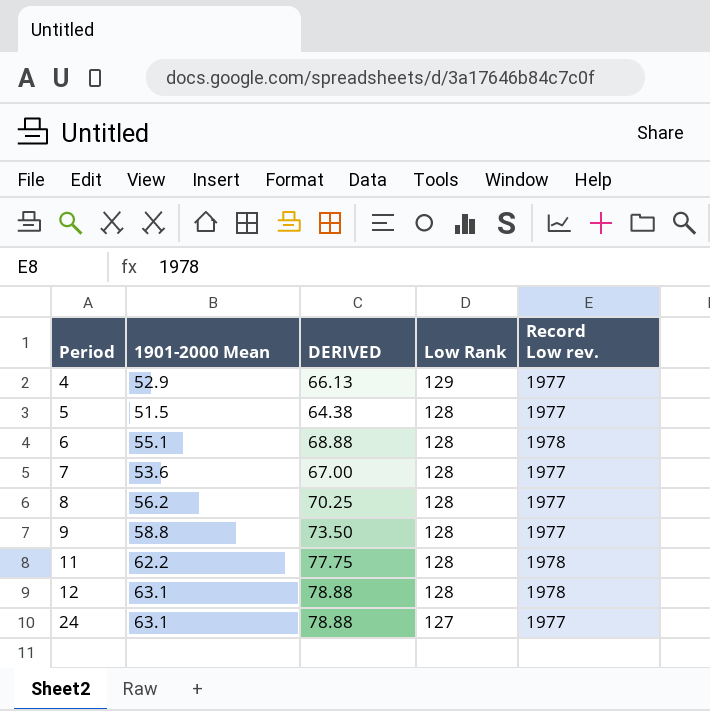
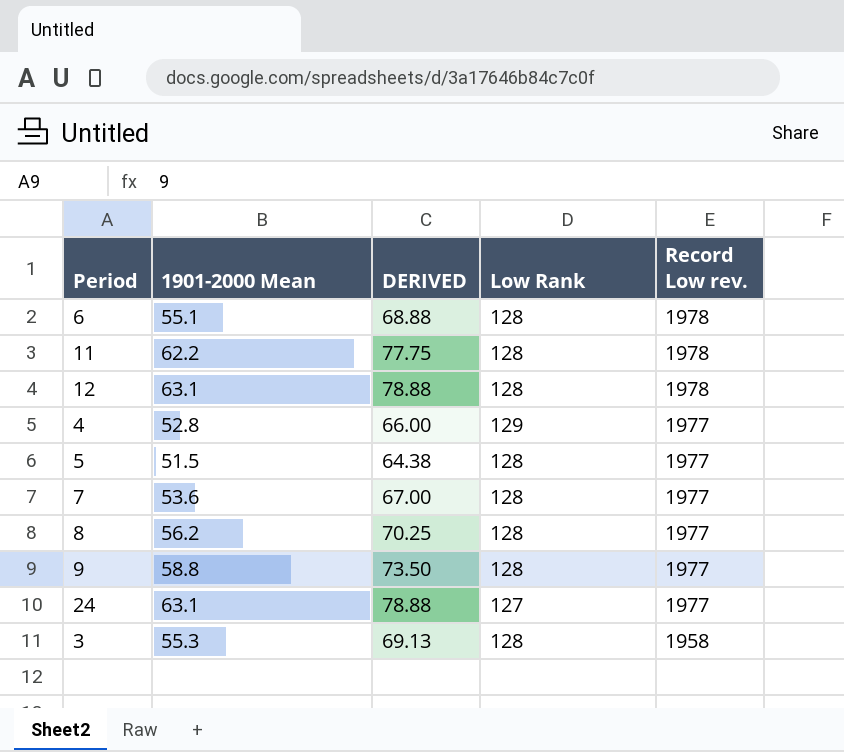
row order: Period ascending -> Record Low rev. descending
4 | 1901-2000 Mean: 52.9 -> 52.8
4 | DERIVED: 66.13 -> 66.00
row 3: none -> 55.3 | 69.13 | 128 | 1958

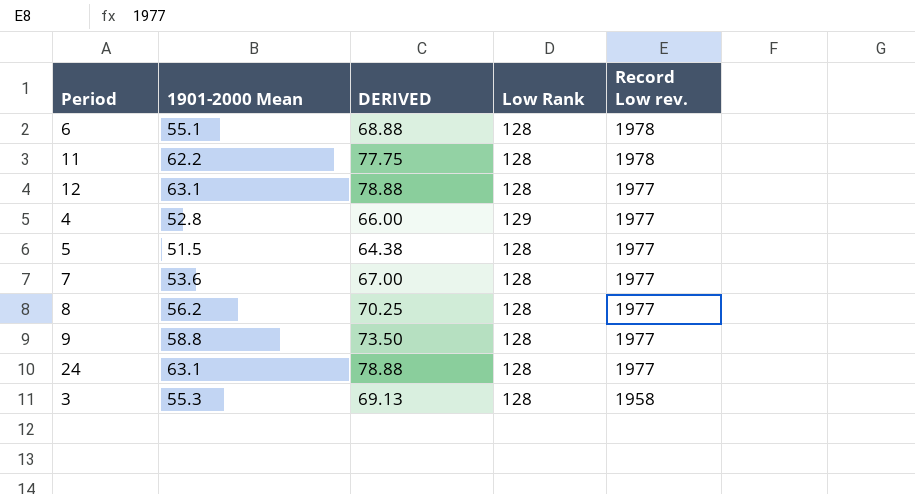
12 | Record Low rev.: 1978 -> 1977
24 | Low Rank: 127 -> 128

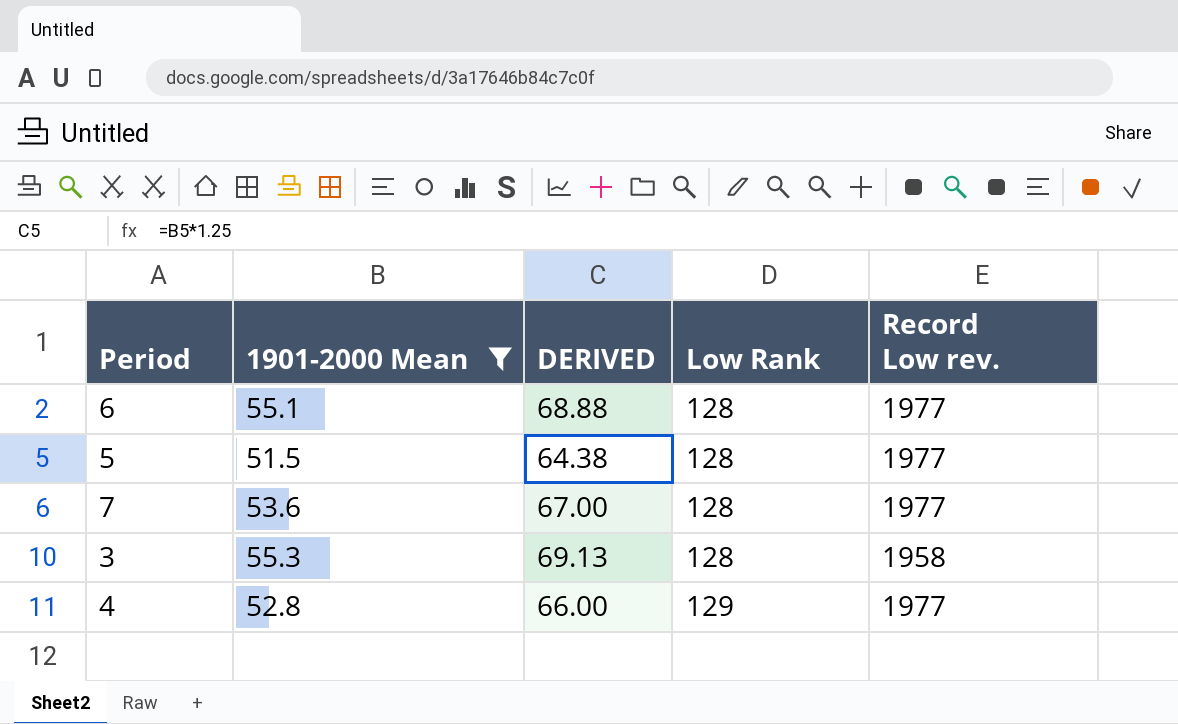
filter: none -> 1901-2000 Mean <= 55.3
row order: Record Low rev. descending -> Low Rank ascending
6 | Record Low rev.: 1978 -> 1977

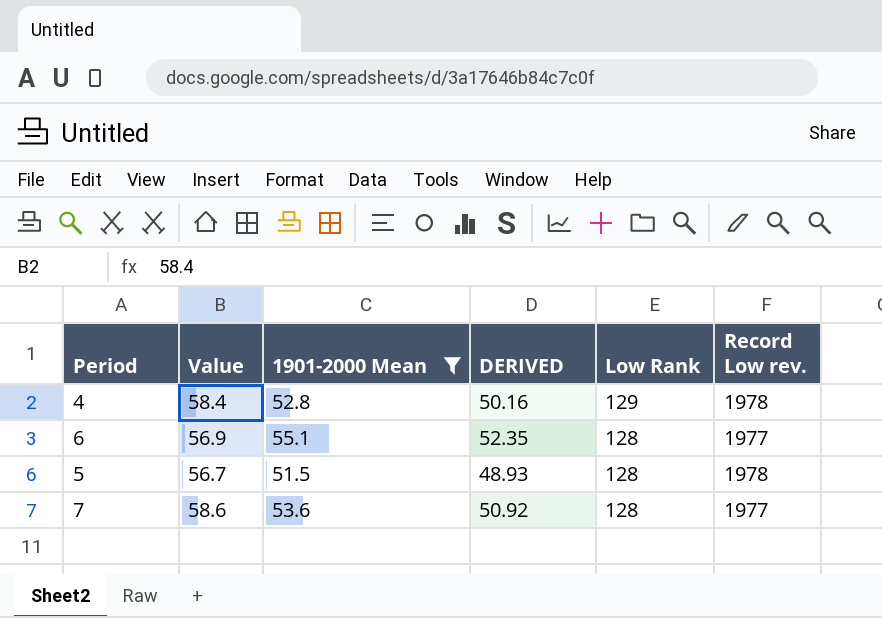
row order: Low Rank ascending -> Low Rank descending
column Value | position: none -> 2
column DERIVED | formula: [1901-2000 Mean] * 1.25 -> [1901-2000 Mean] * 0.95
row 3: 55.3 | 69.13 | 128 | 1958 -> none
4 | Record Low rev.: 1977 -> 1978
5 | Record Low rev.: 1977 -> 1978

